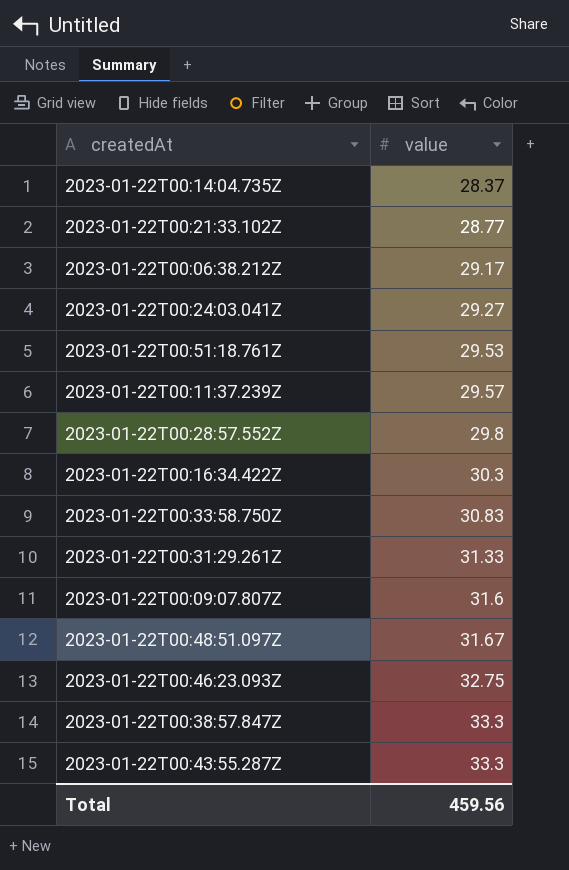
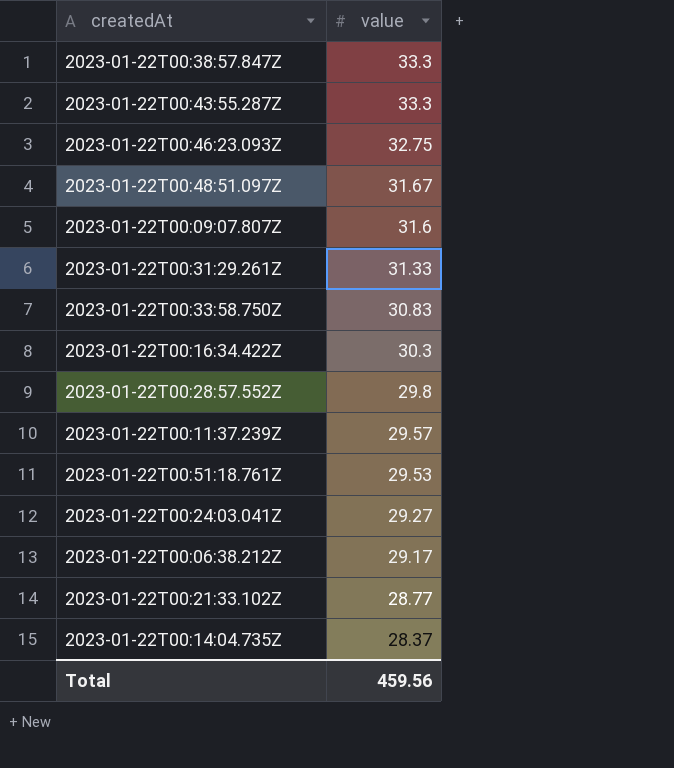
row order: value ascending -> value descending

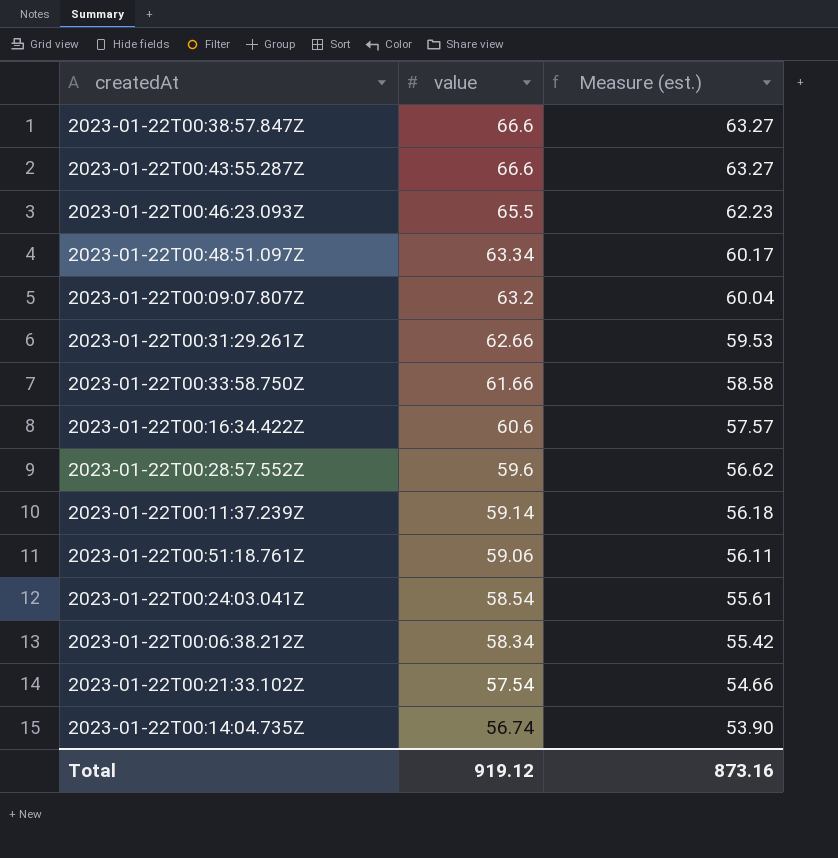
column Measure (est.) | formula: none -> [value] * 0.95
2023-01-22T00:38:57.847Z | value: 33.3 -> 66.6
2023-01-22T00:43:55.287Z | value: 33.3 -> 66.6
2023-01-22T00:46:23.093Z | value: 32.75 -> 65.5
2023-01-22T00:48:51.097Z | value: 31.67 -> 63.34
2023-01-22T00:09:07.807Z | value: 31.6 -> 63.2
2023-01-22T00:31:29.261Z | value: 31.33 -> 62.66
2023-01-22T00:33:58.750Z | value: 30.83 -> 61.66
2023-01-22T00:16:34.422Z | value: 30.3 -> 60.6
2023-01-22T00:28:57.552Z | value: 29.8 -> 59.6
2023-01-22T00:11:37.239Z | value: 29.57 -> 59.14
2023-01-22T00:51:18.761Z | value: 29.53 -> 59.06
2023-01-22T00:24:03.041Z | value: 29.27 -> 58.54
2023-01-22T00:06:38.212Z | value: 29.17 -> 58.34
2023-01-22T00:21:33.102Z | value: 28.77 -> 57.54
2023-01-22T00:14:04.735Z | value: 28.37 -> 56.74
Total | value: 459.56 -> 919.12

